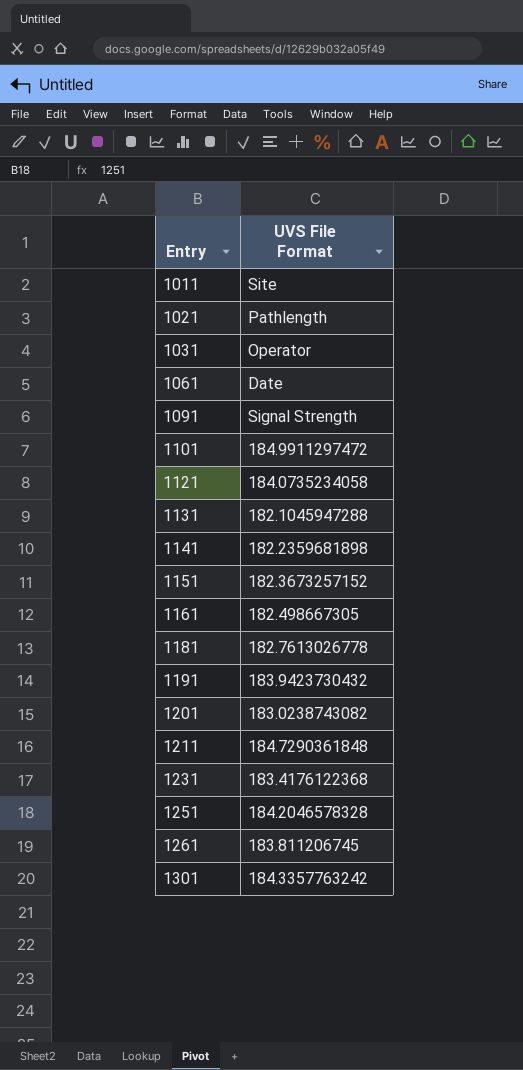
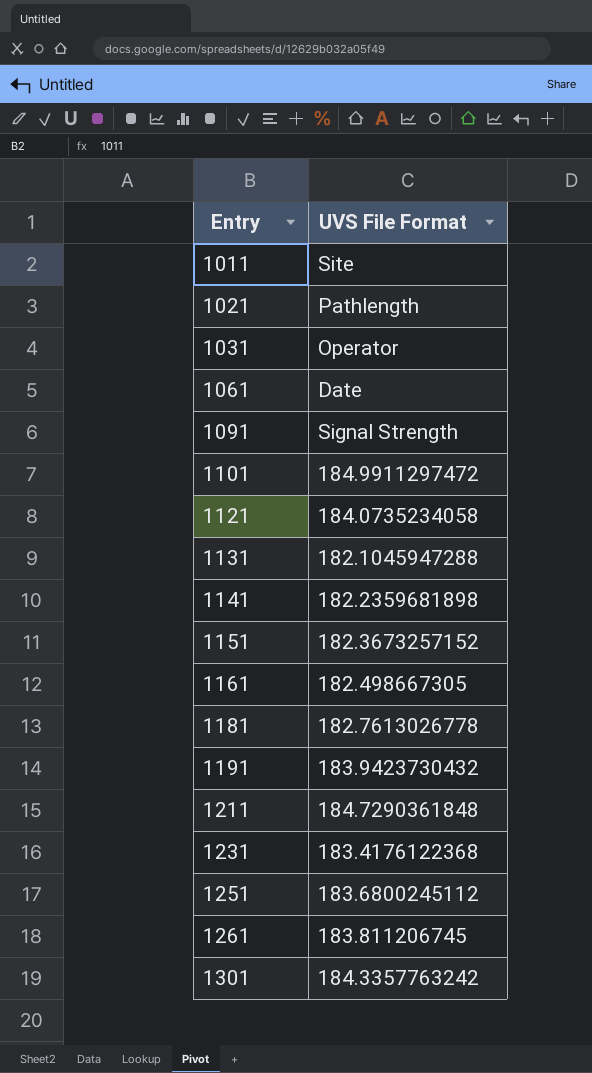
row 1201: 183.0238743082 -> none
1251 | UVS File Format: 184.2046578328 -> 183.6800245112

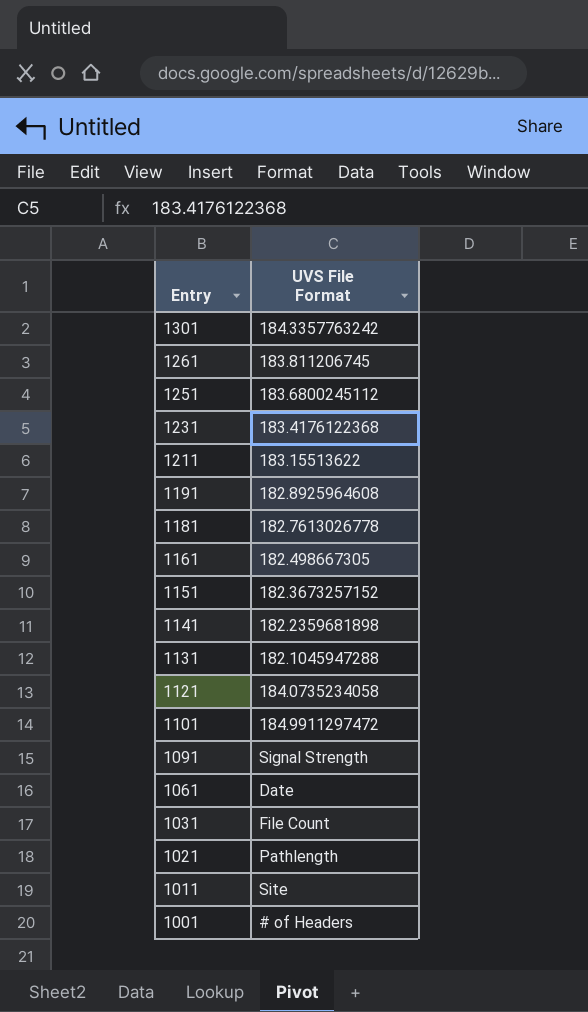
row order: Entry ascending -> Entry descending
1211 | UVS File Format: 184.7290361848 -> 183.15513622
1191 | UVS File Format: 183.9423730432 -> 182.8925964608
1031 | UVS File Format: Operator -> File Count
row 1001: none -> # of Headers

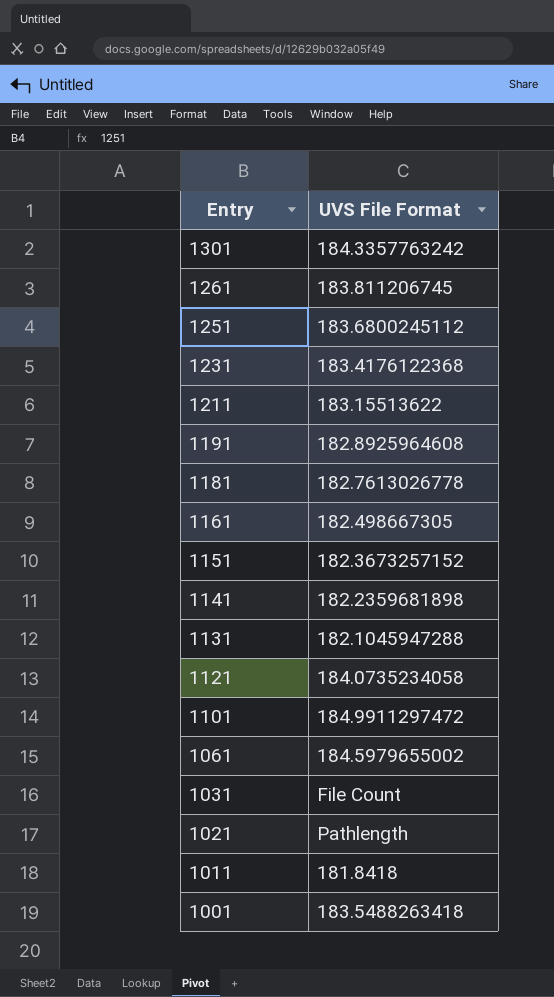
row 1091: Signal Strength -> none
1061 | UVS File Format: Date -> 184.5979655002
1011 | UVS File Format: Site -> 181.8418
1001 | UVS File Format: # of Headers -> 183.5488263418

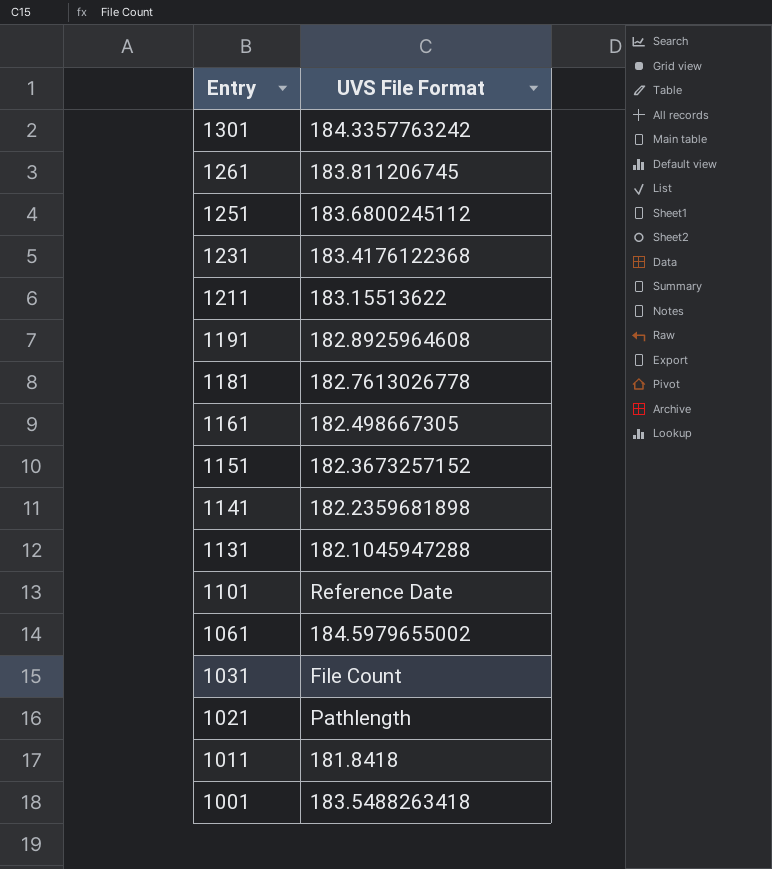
row 1121: 184.0735234058 -> none
1101 | UVS File Format: 184.9911297472 -> Reference Date

